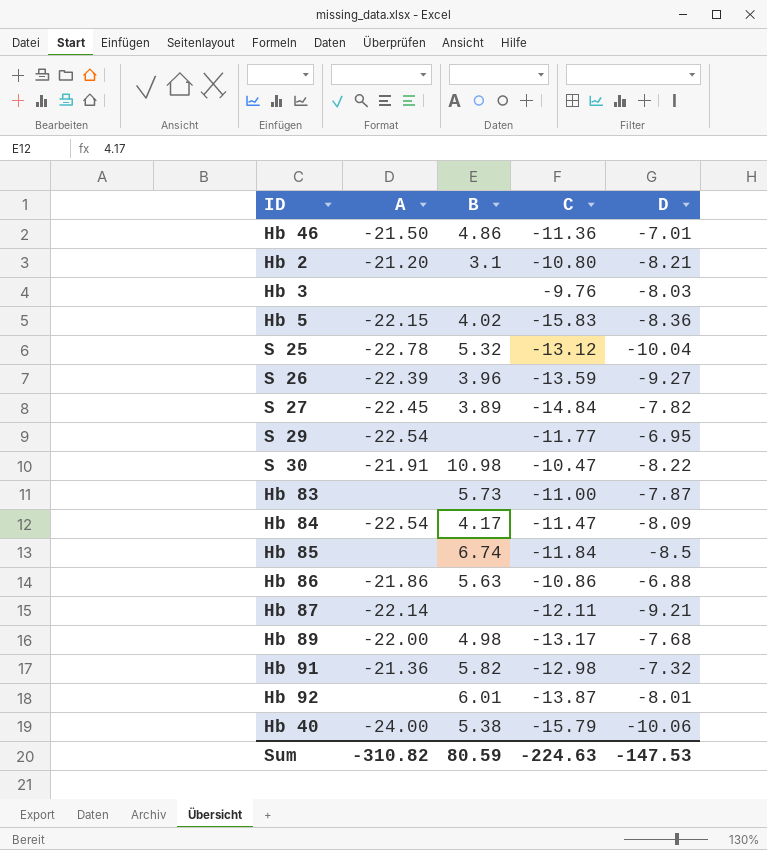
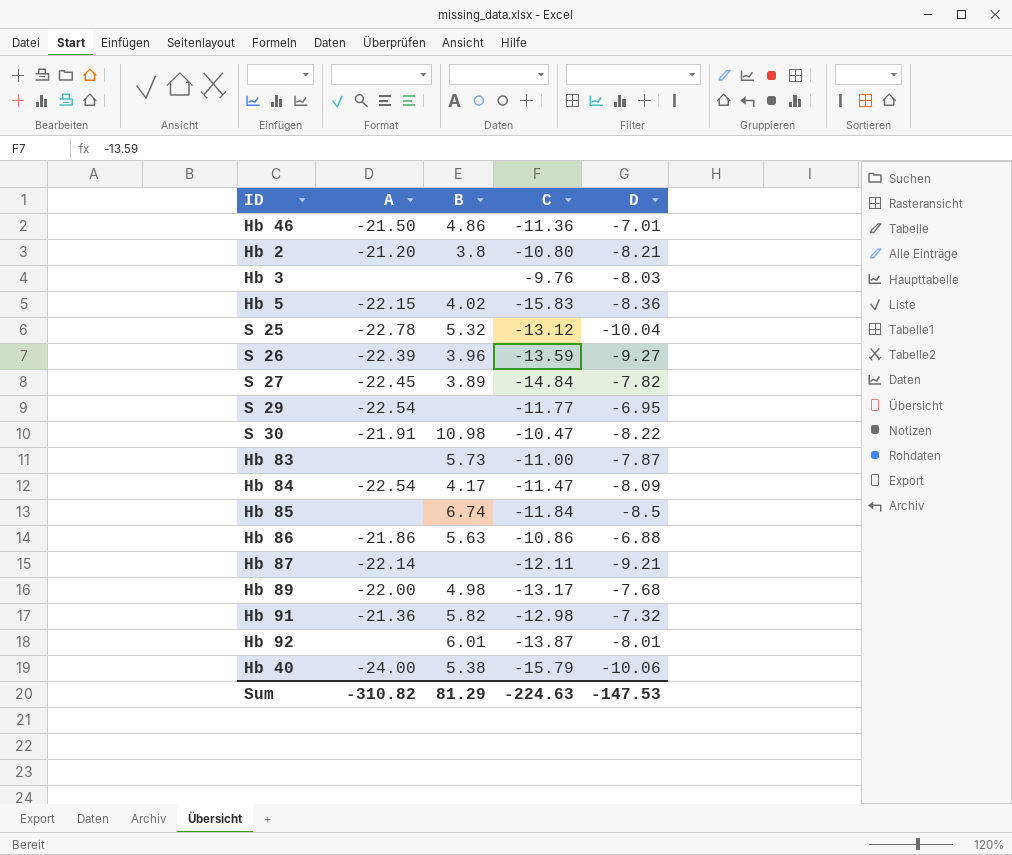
Hb 2 | B: 3.1 -> 3.8
Sum | B: 80.59 -> 81.29

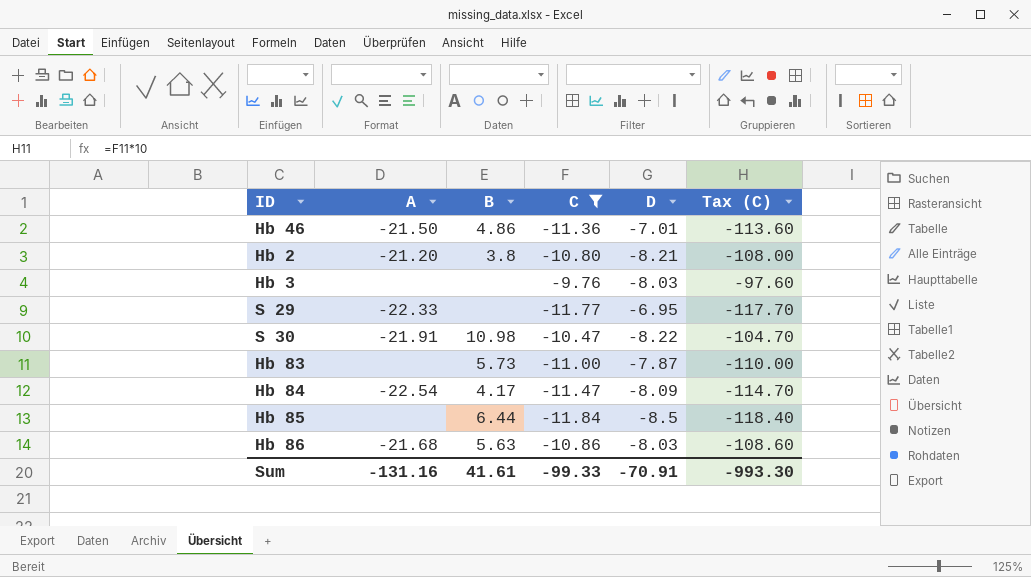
filter: none -> C >= -11.84
column Tax (C) | formula: none -> [C] * 10
S 29 | A: -22.54 -> -22.33
Hb 85 | B: 6.74 -> 6.44
Hb 86 | A: -21.86 -> -21.68
Hb 86 | D: -6.88 -> -8.03
Sum | A: -310.82 -> -131.16
Sum | B: 81.29 -> 41.61
Sum | C: -224.63 -> -99.33
Sum | D: -147.53 -> -70.91

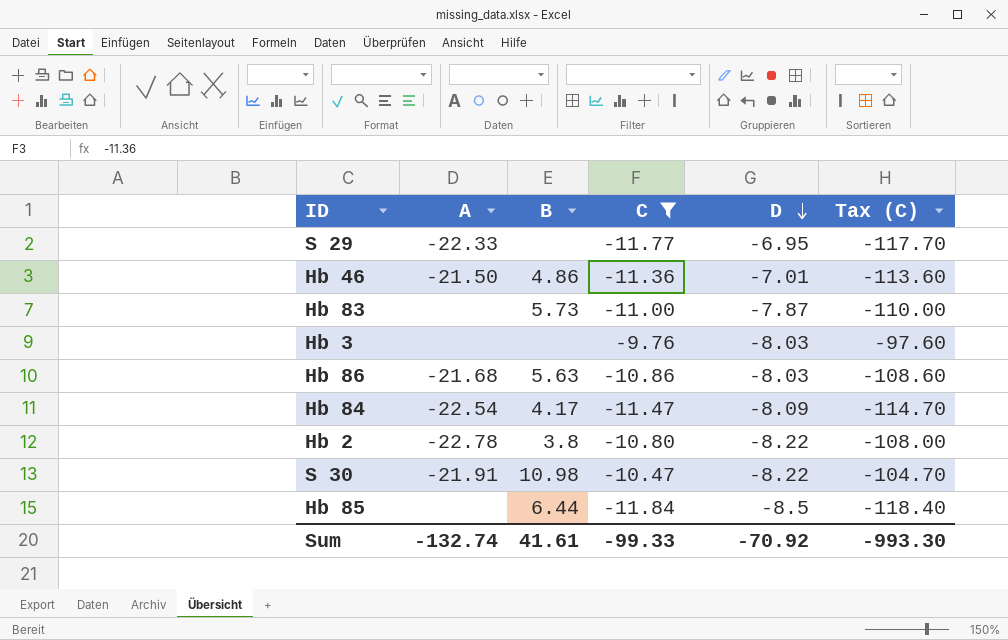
row order: none -> D descending
Hb 2 | A: -21.20 -> -22.78
Hb 2 | D: -8.21 -> -8.22
Sum | A: -131.16 -> -132.74
Sum | D: -70.91 -> -70.92

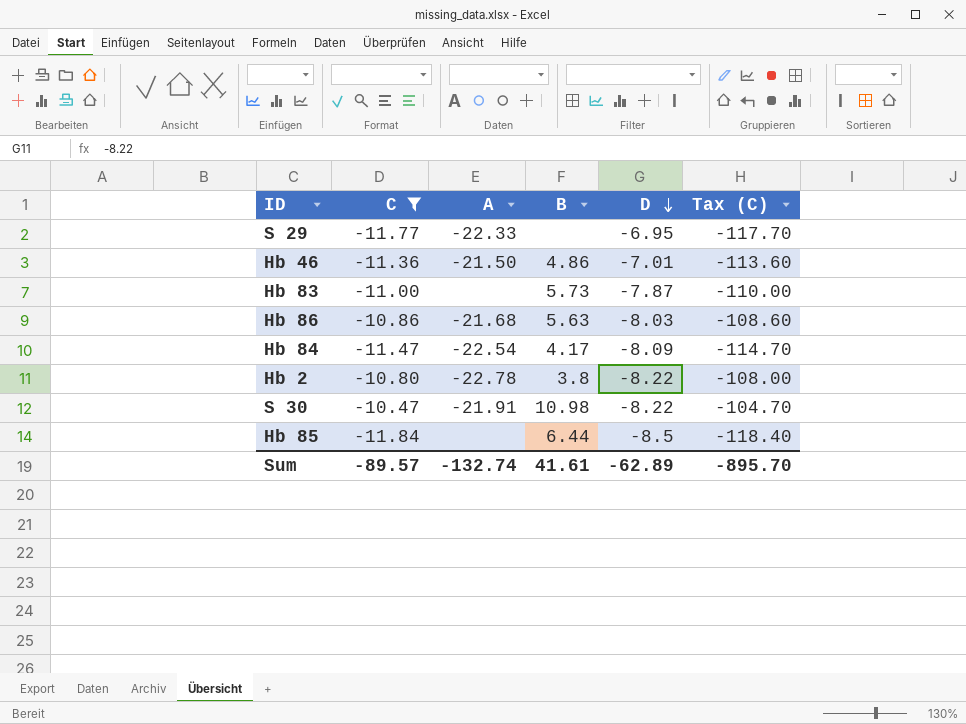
column C | position: 4 -> 2
row Hb 3: none | none | -9.76 | -8.03 | -97.60 -> none
Sum | C: -99.33 -> -89.57
Sum | D: -70.92 -> -62.89
Sum | Tax (C): -993.30 -> -895.70

